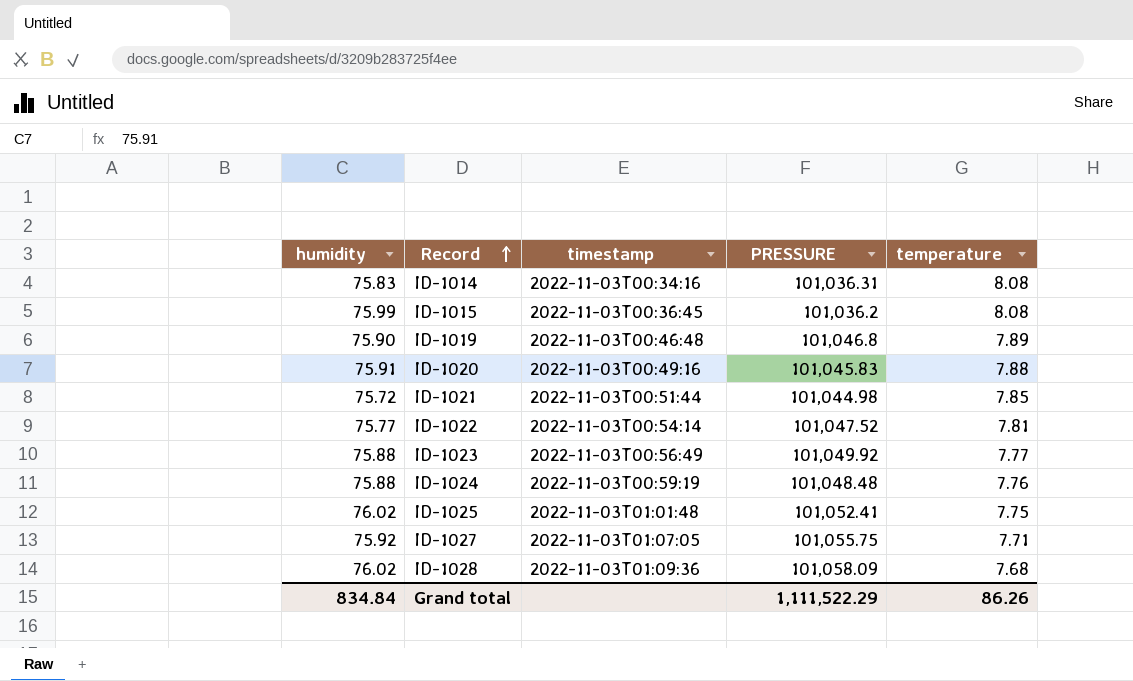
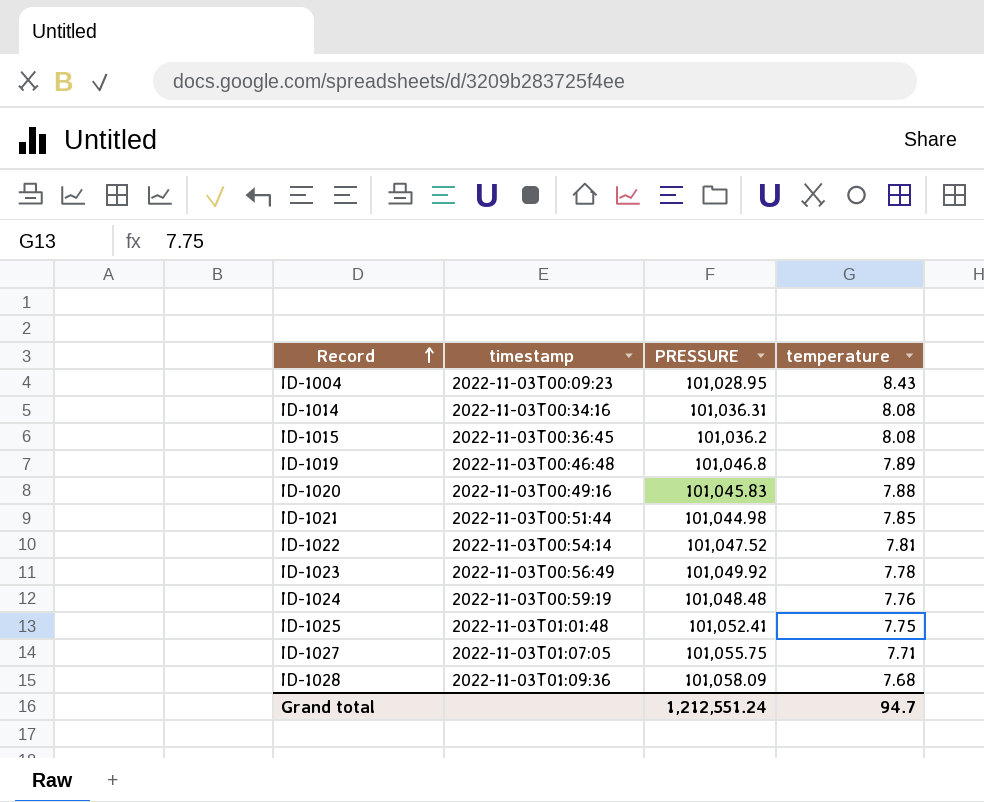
column humidity | position: 1 -> none
row ID-1004: none -> 2022-11-03T00:09:23 | 101,028.95 | 8.43
ID-1023 | temperature: 7.77 -> 7.78
Grand total | PRESSURE: 1,111,522.29 -> 1,212,551.24
Grand total | temperature: 86.26 -> 94.7

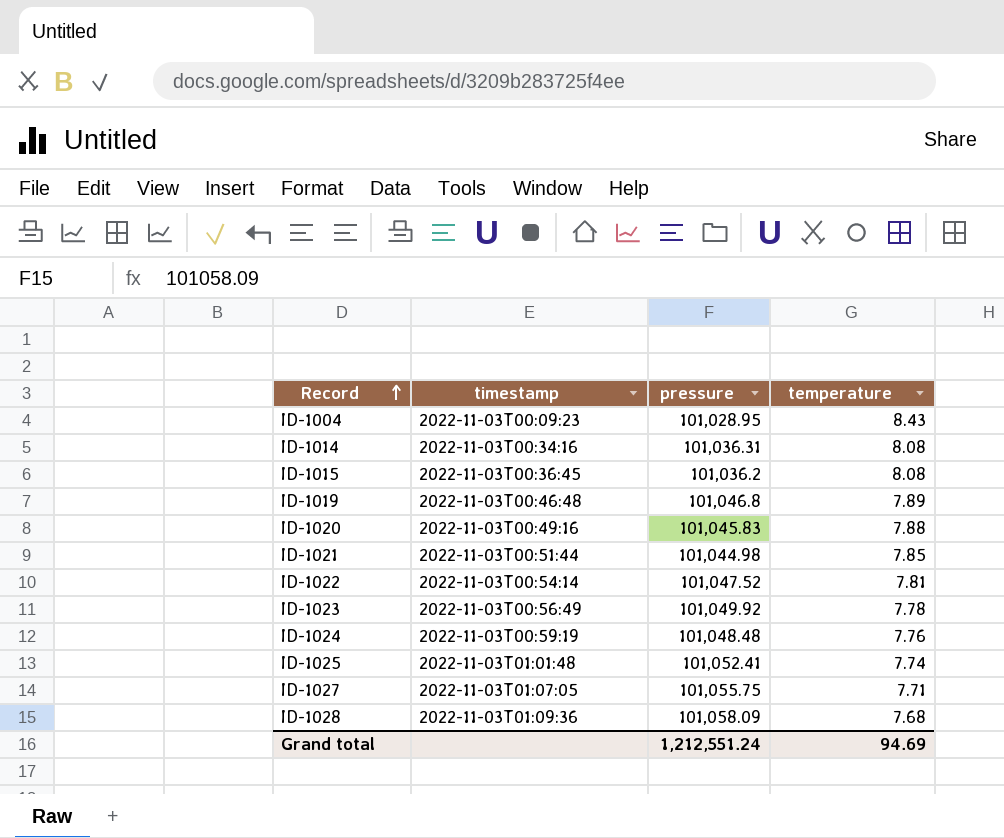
column name: PRESSURE -> pressure
ID-1025 | temperature: 7.75 -> 7.74
Grand total | temperature: 94.7 -> 94.69

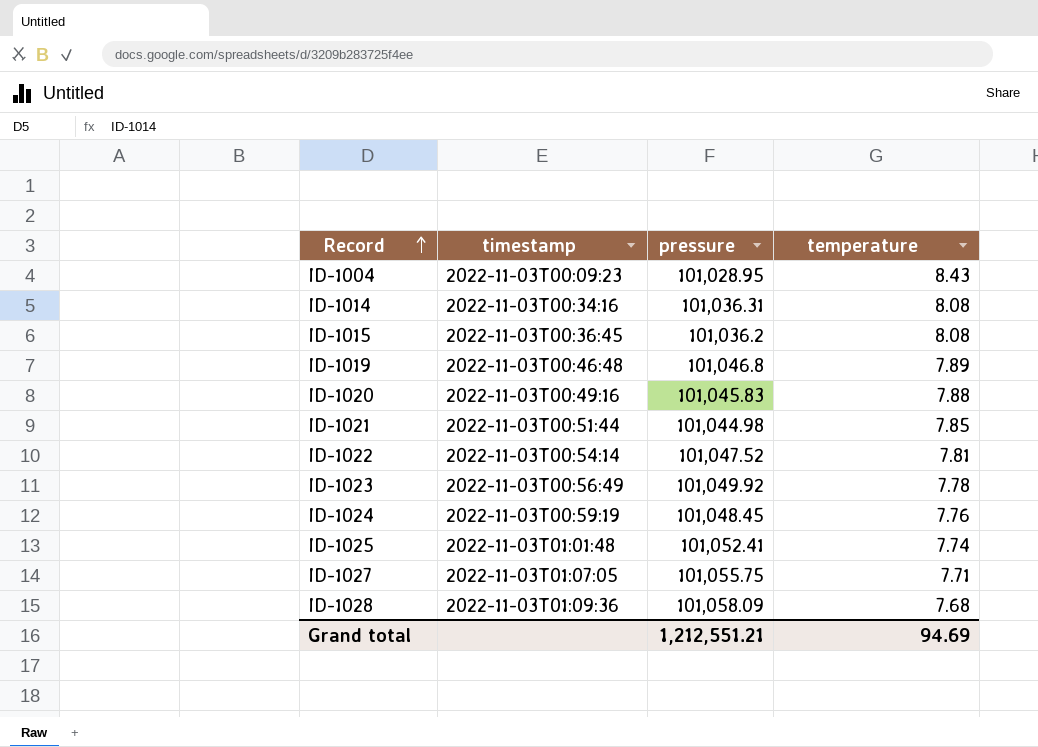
ID-1024 | pressure: 101,048.48 -> 101,048.45
Grand total | pressure: 1,212,551.24 -> 1,212,551.21

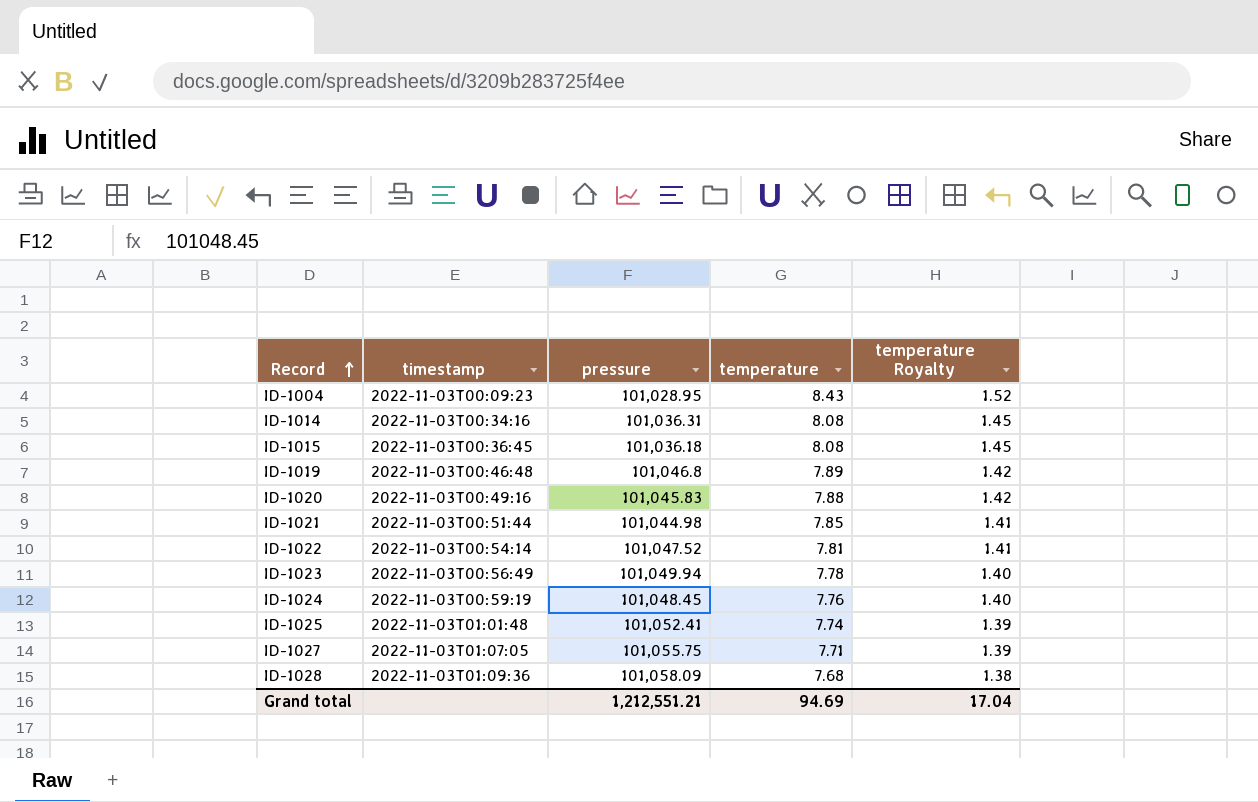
column temperature Royalty | formula: none -> [temperature] * 0.18
ID-1015 | pressure: 101,036.2 -> 101,036.18
ID-1023 | pressure: 101,049.92 -> 101,049.94

